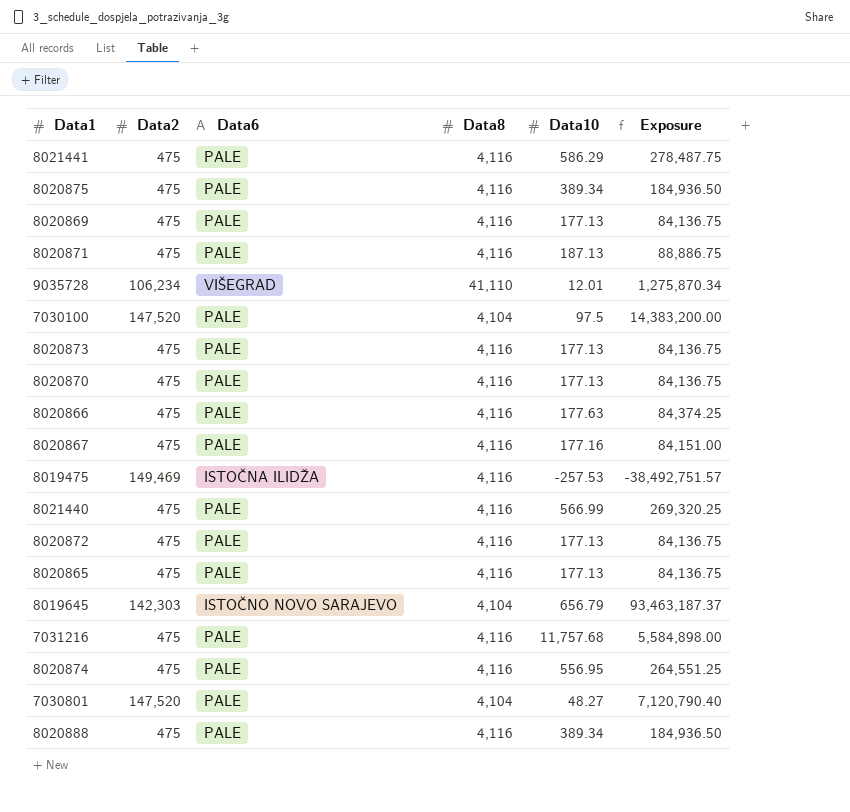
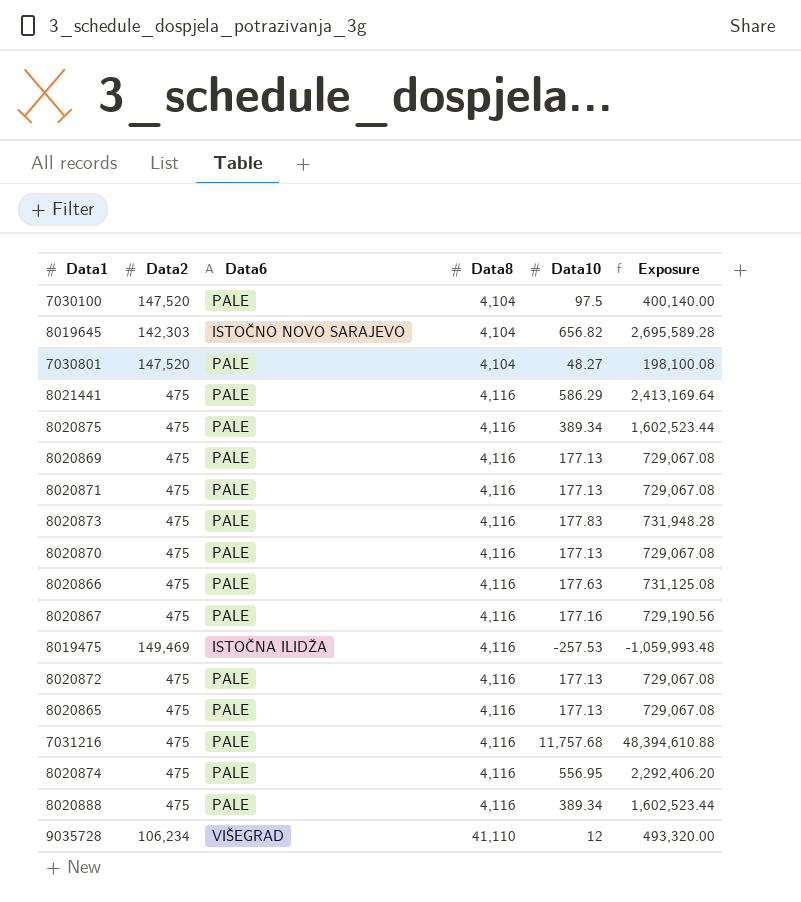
row order: none -> Data8 ascending
column Exposure | formula: [Data2] * [Data10] -> [Data8] * [Data10]
row 8021440: 475 | PALE | 4,116 | 566.99 | 269,320.25 -> none
8019645 | Data10: 656.79 -> 656.82
8020871 | Data10: 187.13 -> 177.13
8020873 | Data10: 177.13 -> 177.83
9035728 | Data10: 12.01 -> 12

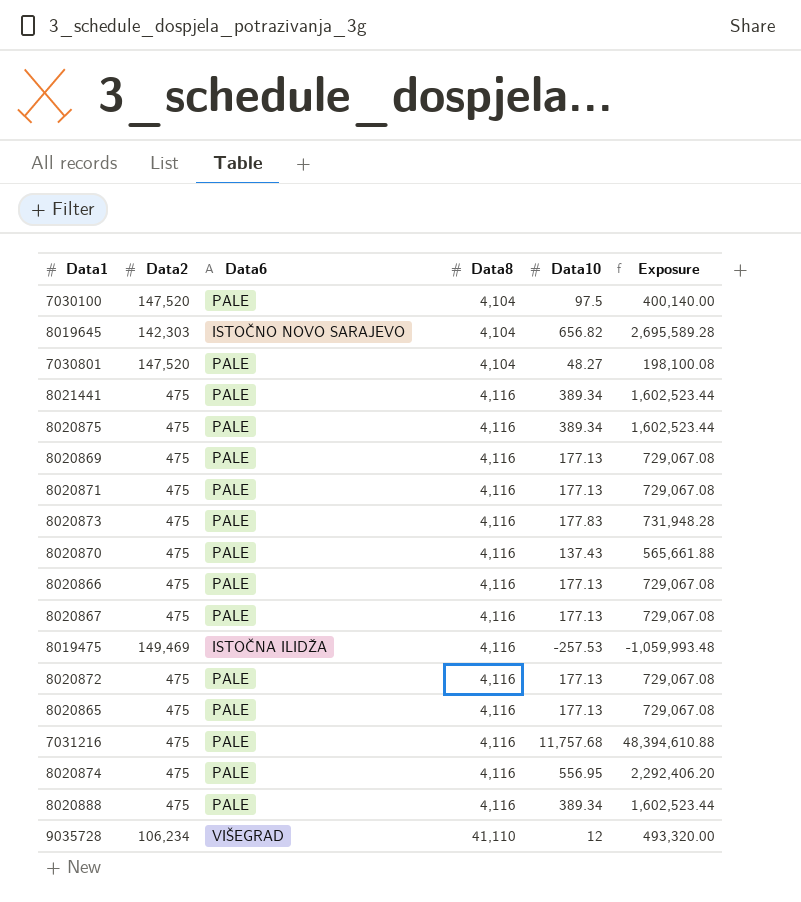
8021441 | Data10: 586.29 -> 389.34
8021441 | Exposure: 2,413,169.64 -> 1,602,523.44
8020870 | Data10: 177.13 -> 137.43
8020870 | Exposure: 729,067.08 -> 565,661.88
8020866 | Data10: 177.63 -> 177.13
8020866 | Exposure: 731,125.08 -> 729,067.08
8020867 | Data10: 177.16 -> 177.13
8020867 | Exposure: 729,190.56 -> 729,067.08

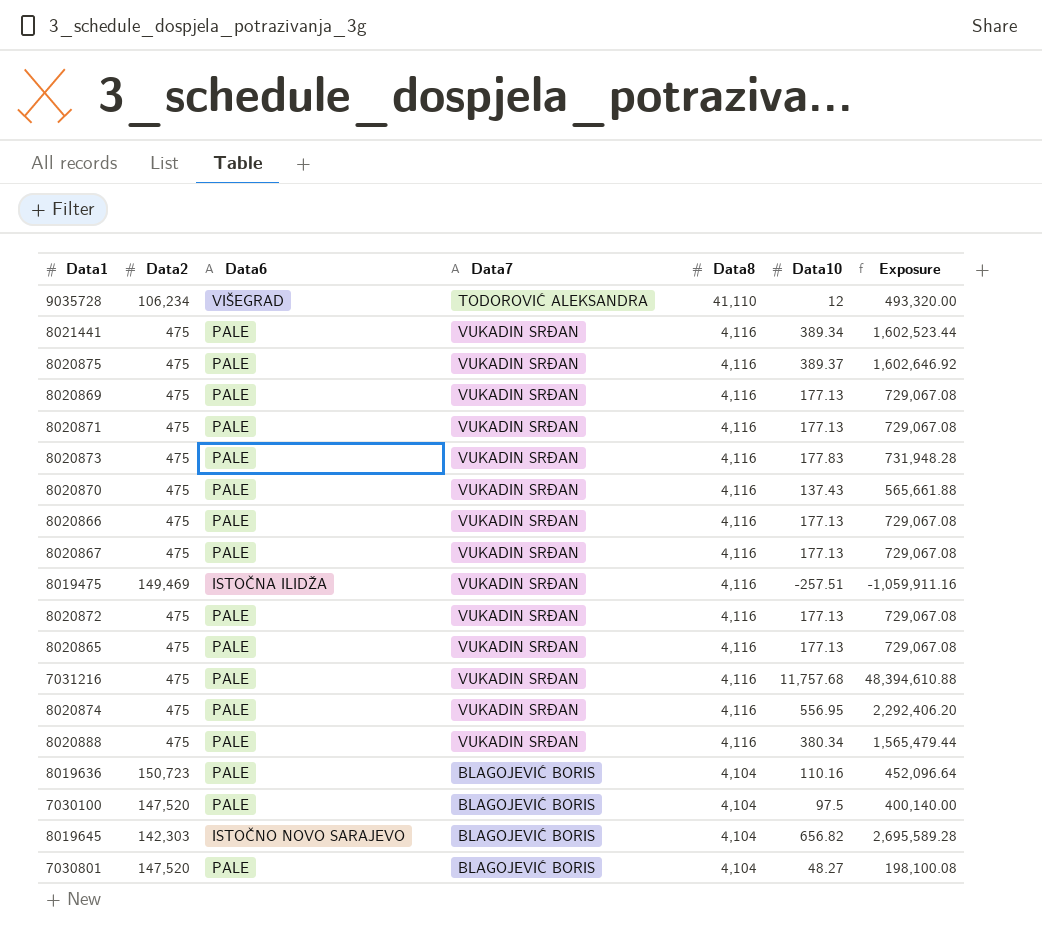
row order: Data8 ascending -> Data8 descending
column Data7 | position: none -> 4
8020875 | Data10: 389.34 -> 389.37
8020875 | Exposure: 1,602,523.44 -> 1,602,646.92
8019475 | Data10: -257.53 -> -257.51
8019475 | Exposure: -1,059,993.48 -> -1,059,911.16
8020888 | Data10: 389.34 -> 380.34
8020888 | Exposure: 1,602,523.44 -> 1,565,479.44
row 8019636: none -> 150,723 | PALE | BLAGOJEVIĆ BORIS | 4,104 | 110.16 | 452,096.64

